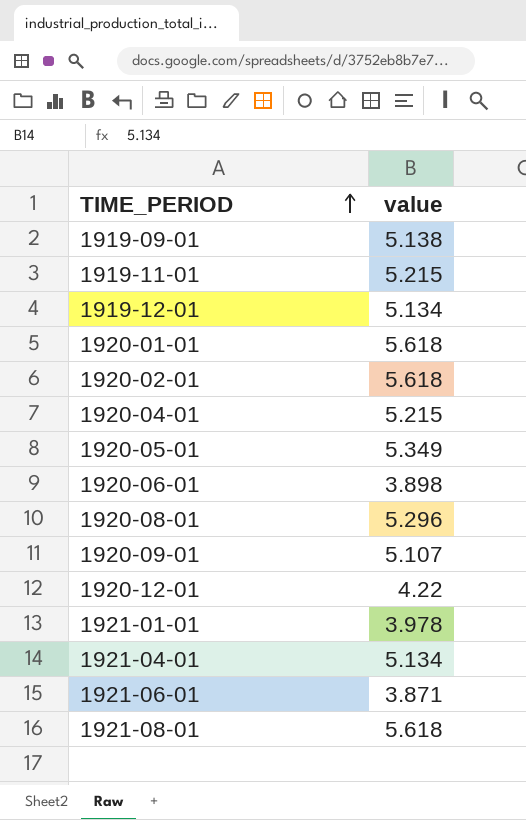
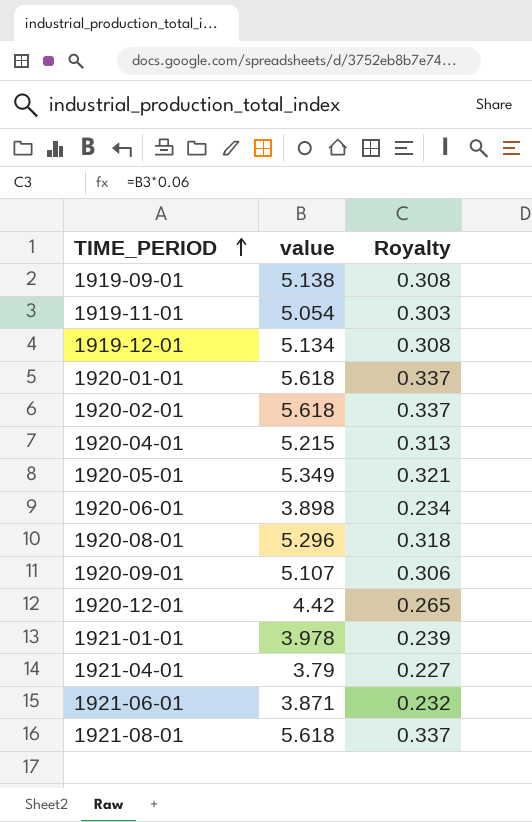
column Royalty | formula: none -> [value] * 0.06
1919-11-01 | value: 5.215 -> 5.054
1920-12-01 | value: 4.22 -> 4.42
1921-04-01 | value: 5.134 -> 3.79

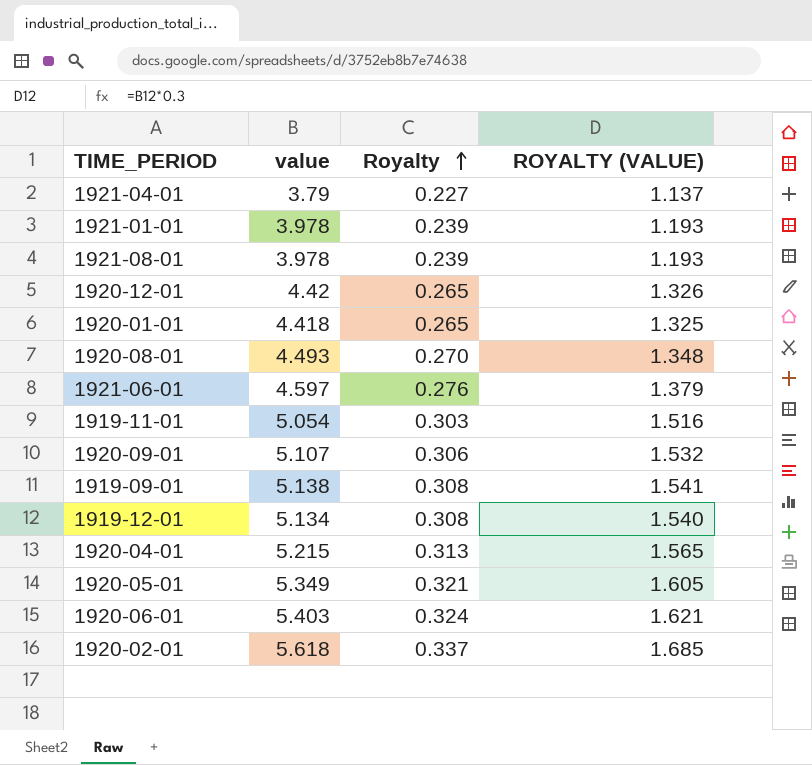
row order: TIME_PERIOD ascending -> Royalty ascending
column ROYALTY (VALUE) | formula: none -> [value] * 0.3
1921-08-01 | value: 5.618 -> 3.978
1921-08-01 | Royalty: 0.337 -> 0.239
1920-01-01 | value: 5.618 -> 4.418
1920-01-01 | Royalty: 0.337 -> 0.265
1920-08-01 | value: 5.296 -> 4.493
1920-08-01 | Royalty: 0.318 -> 0.270
1921-06-01 | value: 3.871 -> 4.597
1921-06-01 | Royalty: 0.232 -> 0.276
1920-06-01 | value: 3.898 -> 5.403
1920-06-01 | Royalty: 0.234 -> 0.324

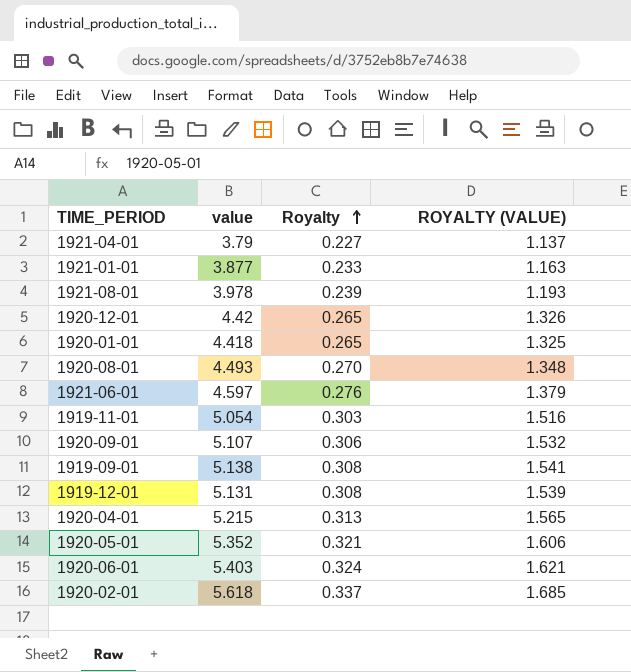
1921-01-01 | value: 3.978 -> 3.877
1921-01-01 | Royalty: 0.239 -> 0.233
1921-01-01 | ROYALTY (VALUE): 1.193 -> 1.163
1919-12-01 | value: 5.134 -> 5.131
1919-12-01 | ROYALTY (VALUE): 1.540 -> 1.539
1920-05-01 | value: 5.349 -> 5.352
1920-05-01 | ROYALTY (VALUE): 1.605 -> 1.606

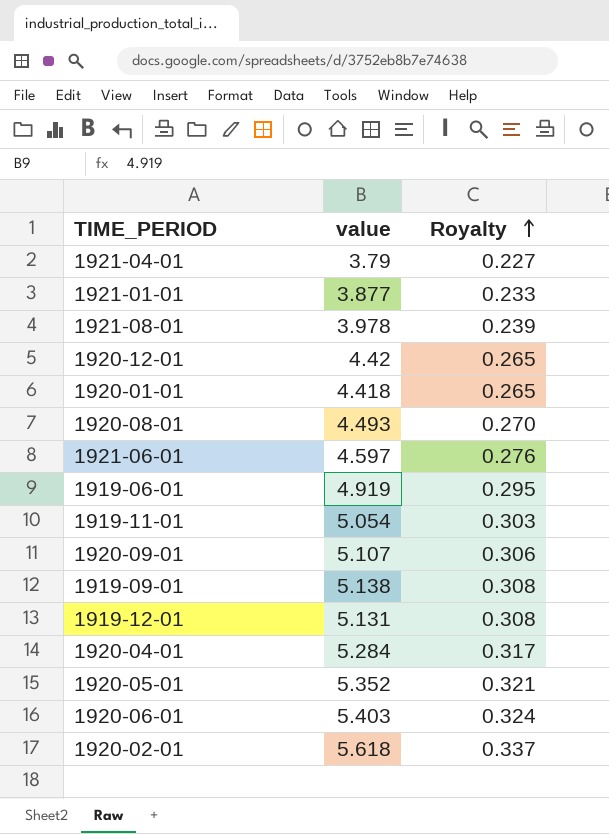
column ROYALTY (VALUE) | formula: [value] * 0.3 -> none
row 1919-06-01: none -> 4.919 | 0.295
1920-04-01 | value: 5.215 -> 5.284
1920-04-01 | Royalty: 0.313 -> 0.317

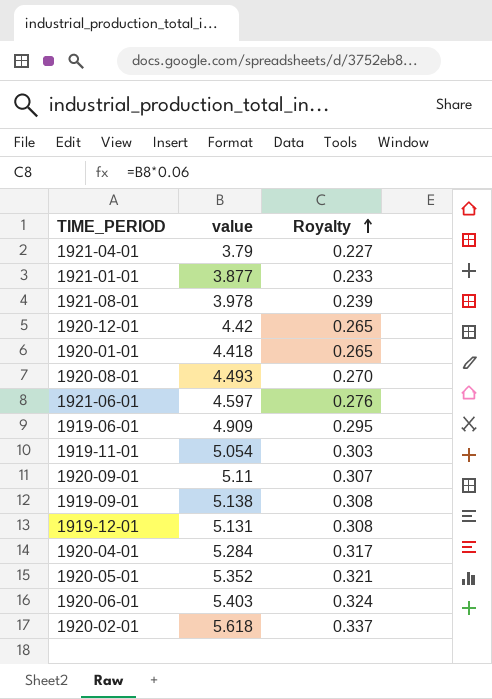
1919-06-01 | value: 4.919 -> 4.909
1920-09-01 | value: 5.107 -> 5.11
1920-09-01 | Royalty: 0.306 -> 0.307

